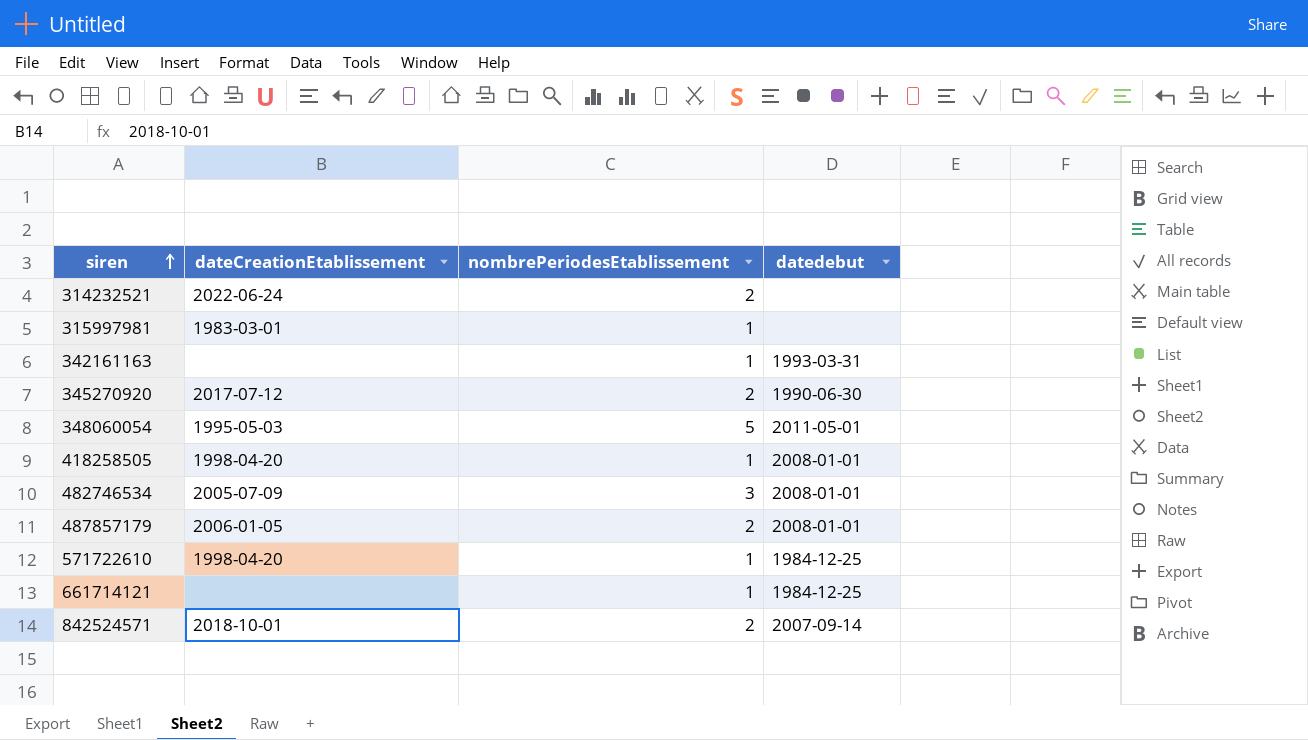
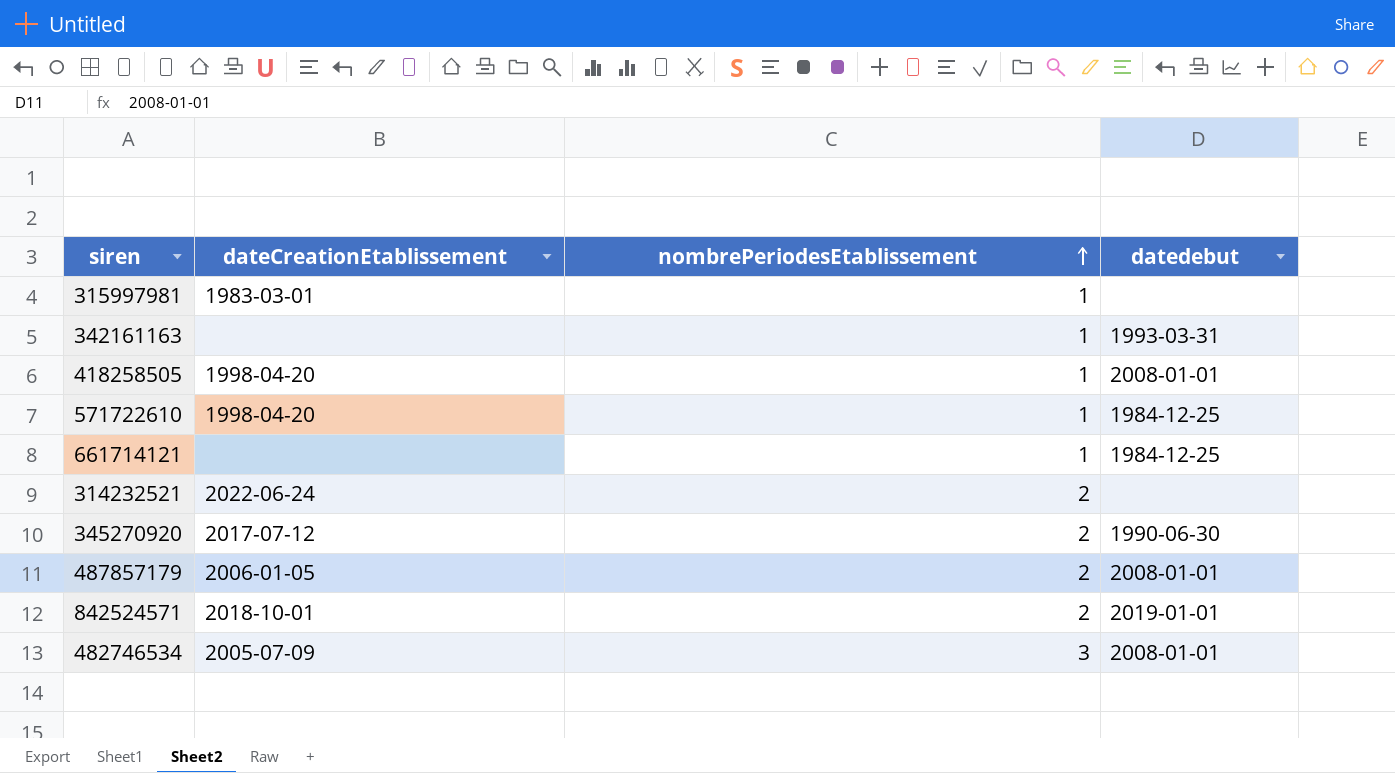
row order: siren ascending -> nombrePeriodesEtablissement ascending
row 348060054: 1995-05-03 | 5 | 2011-05-01 -> none
842524571 | datedebut: 2007-09-14 -> 2019-01-01

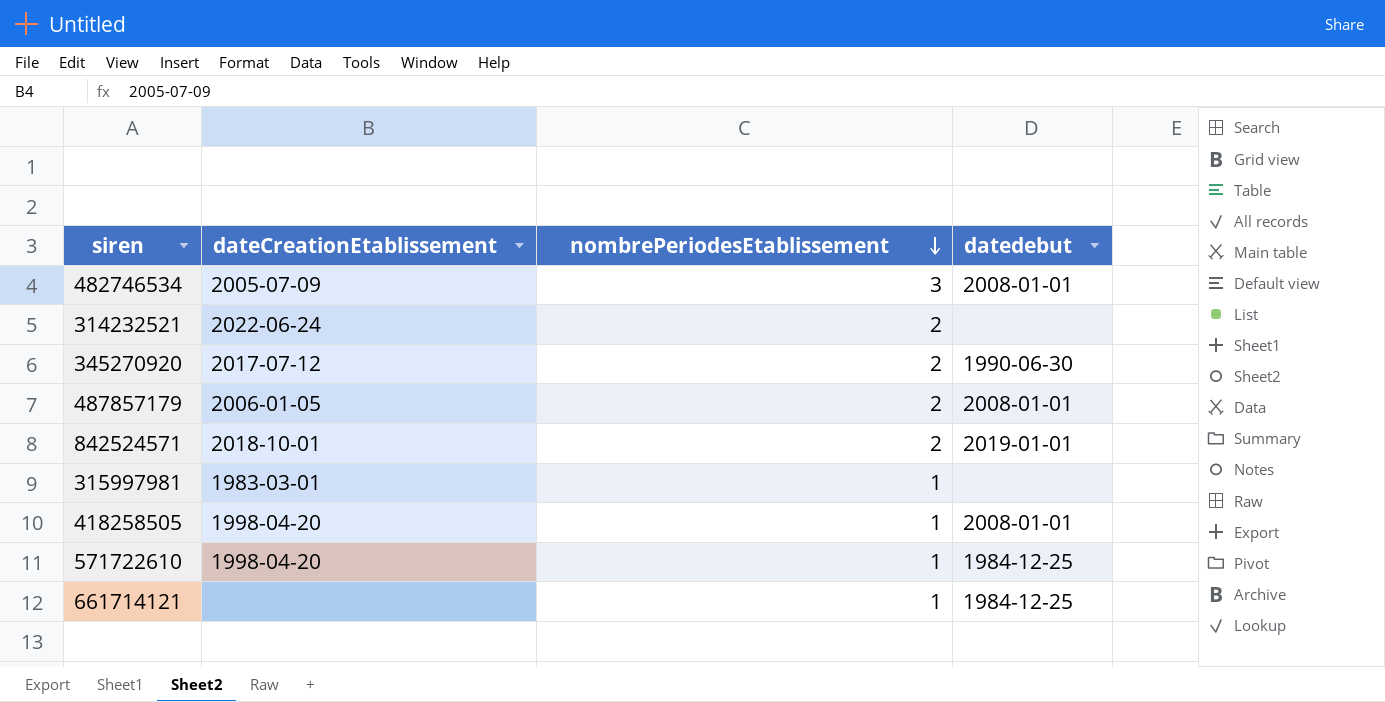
row order: nombrePeriodesEtablissement ascending -> nombrePeriodesEtablissement descending
row 342161163: none | 1 | 1993-03-31 -> none

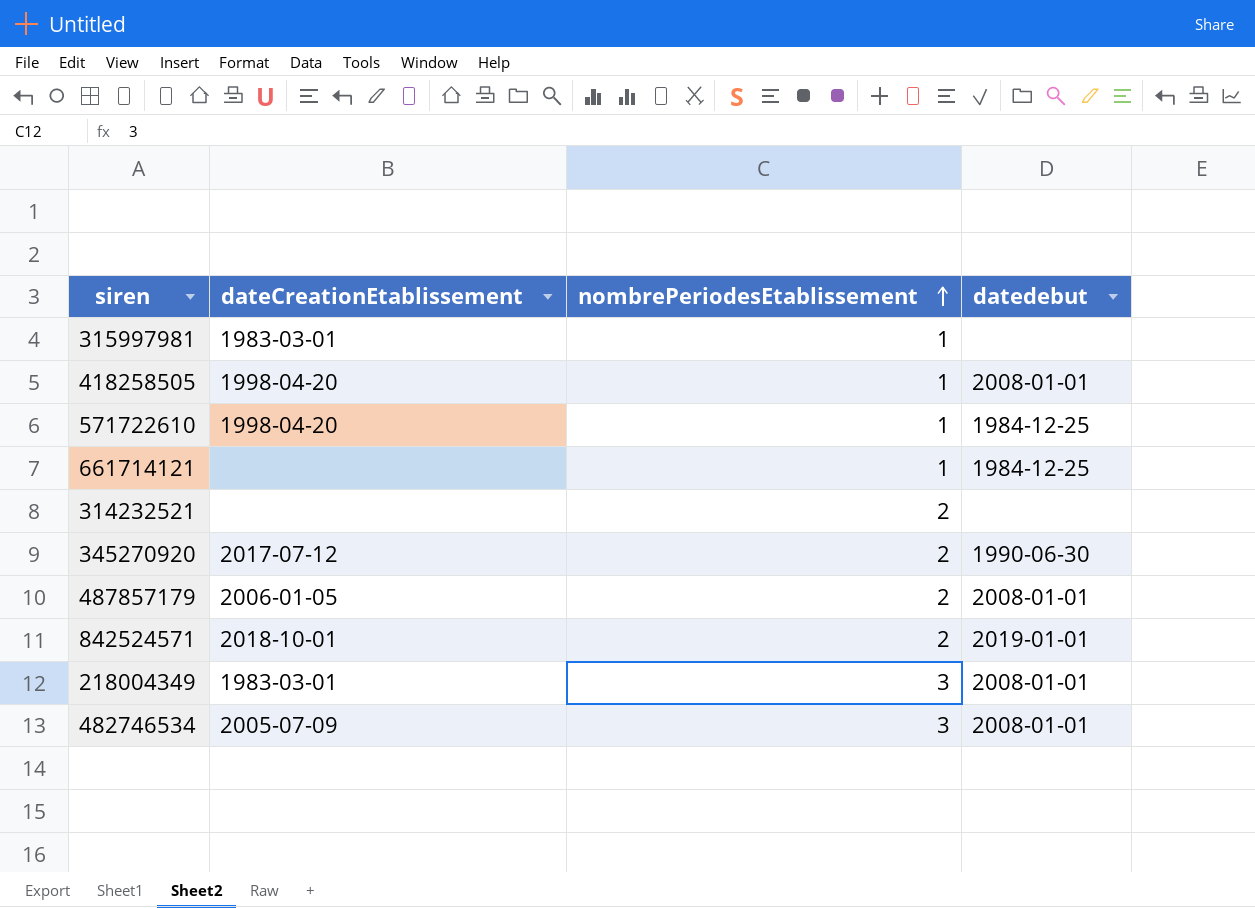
row order: nombrePeriodesEtablissement descending -> nombrePeriodesEtablissement ascending
314232521 | dateCreationEtablissement: 2022-06-24 -> none
row 218004349: none -> 1983-03-01 | 3 | 2008-01-01

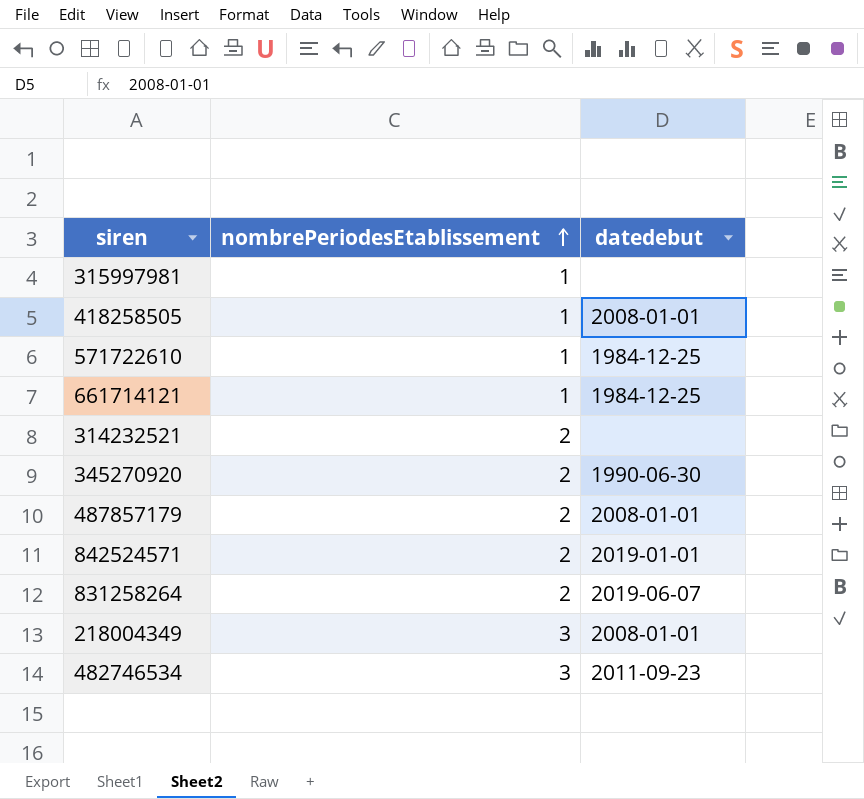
column dateCreationEtablissement | position: 2 -> none
row 831258264: none -> 2 | 2019-06-07
482746534 | datedebut: 2008-01-01 -> 2011-09-23

